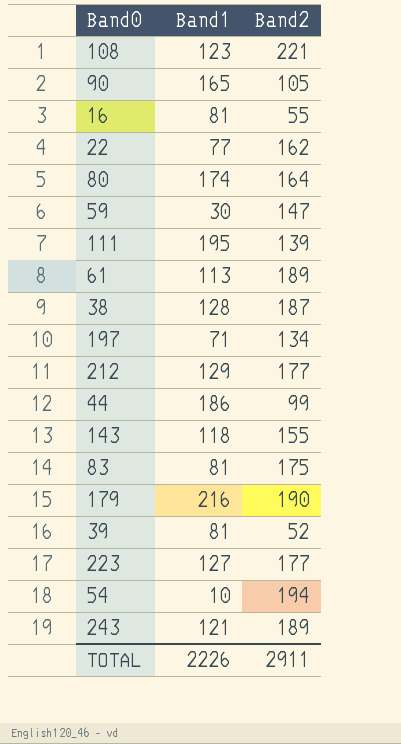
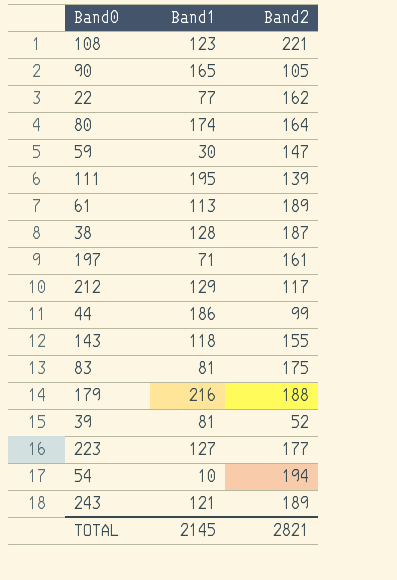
row 16: 81 | 55 -> none
197 | Band2: 134 -> 161
212 | Band2: 177 -> 117
179 | Band2: 190 -> 188
TOTAL | Band1: 2226 -> 2145
TOTAL | Band2: 2911 -> 2821

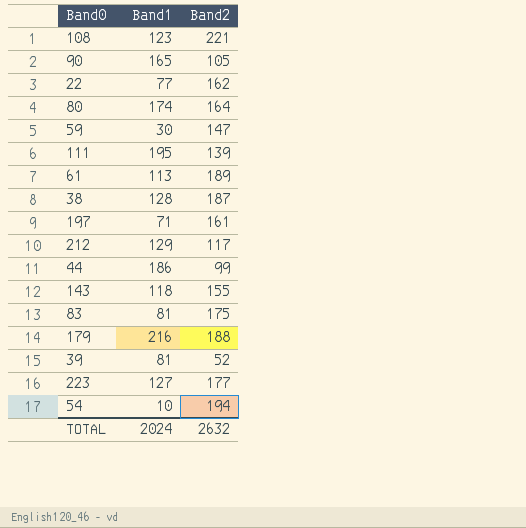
row 243: 121 | 189 -> none
TOTAL | Band1: 2145 -> 2024
TOTAL | Band2: 2821 -> 2632

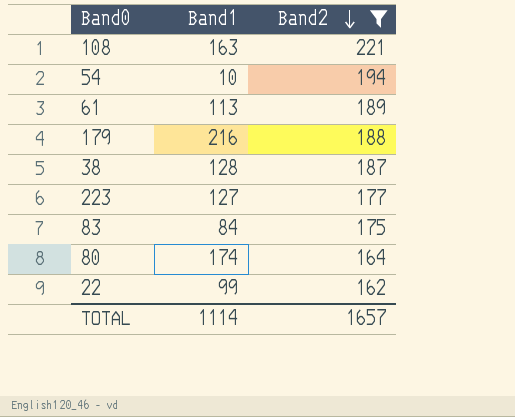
filter: none -> Band2 >= 162
row order: none -> Band2 descending
108 | Band1: 123 -> 163
83 | Band1: 81 -> 84
22 | Band1: 77 -> 99
TOTAL | Band1: 2024 -> 1114
TOTAL | Band2: 2632 -> 1657

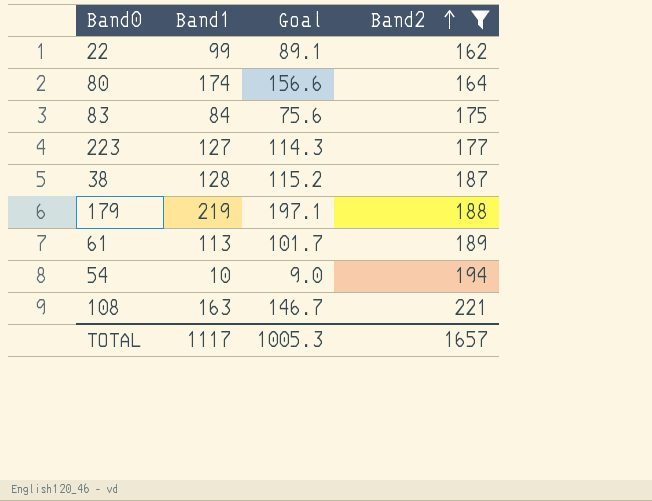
row order: Band2 descending -> Band2 ascending
column Goal | formula: none -> [Band1] * 0.9
179 | Band1: 216 -> 219
TOTAL | Band1: 1114 -> 1117

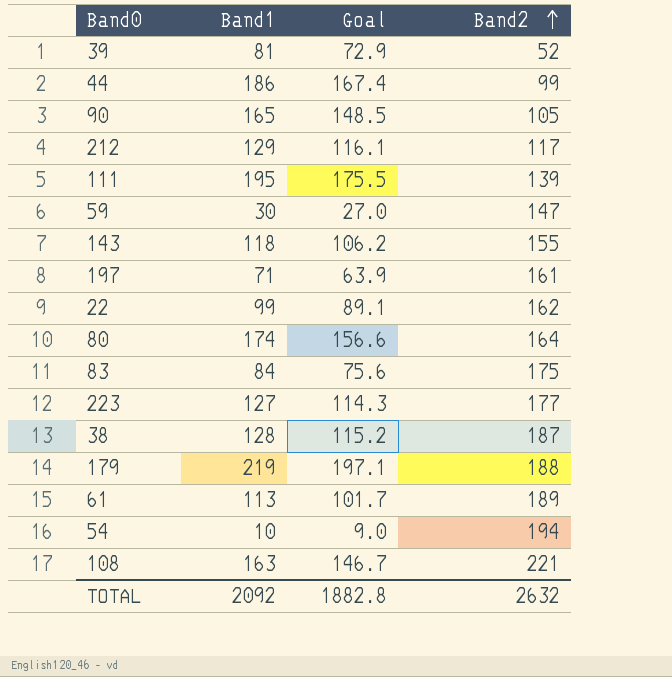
filter: Band2 >= 162 -> none
TOTAL | Band1: 1117 -> 2092
TOTAL | Goal: 1005.3 -> 1882.8
TOTAL | Band2: 1657 -> 2632

